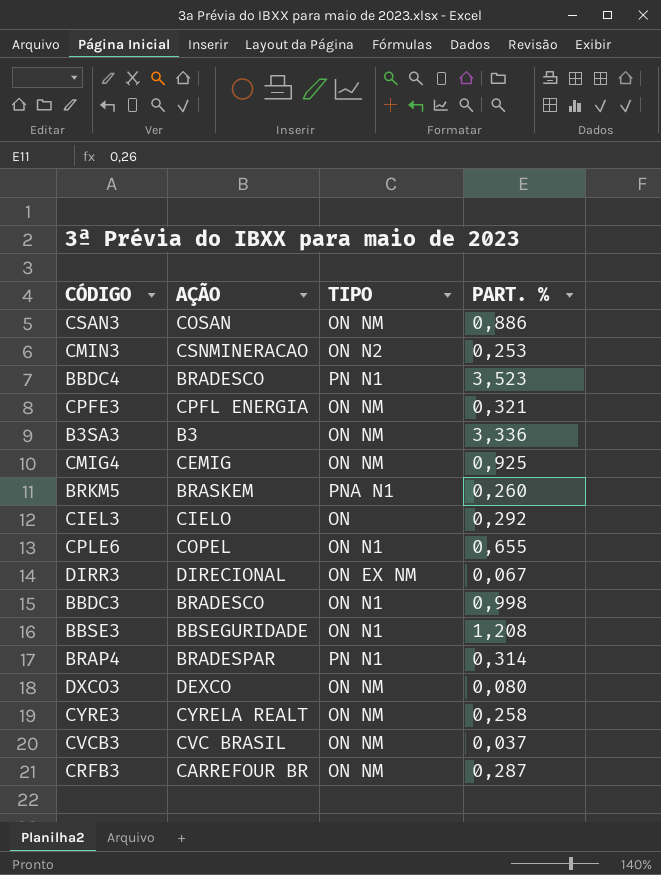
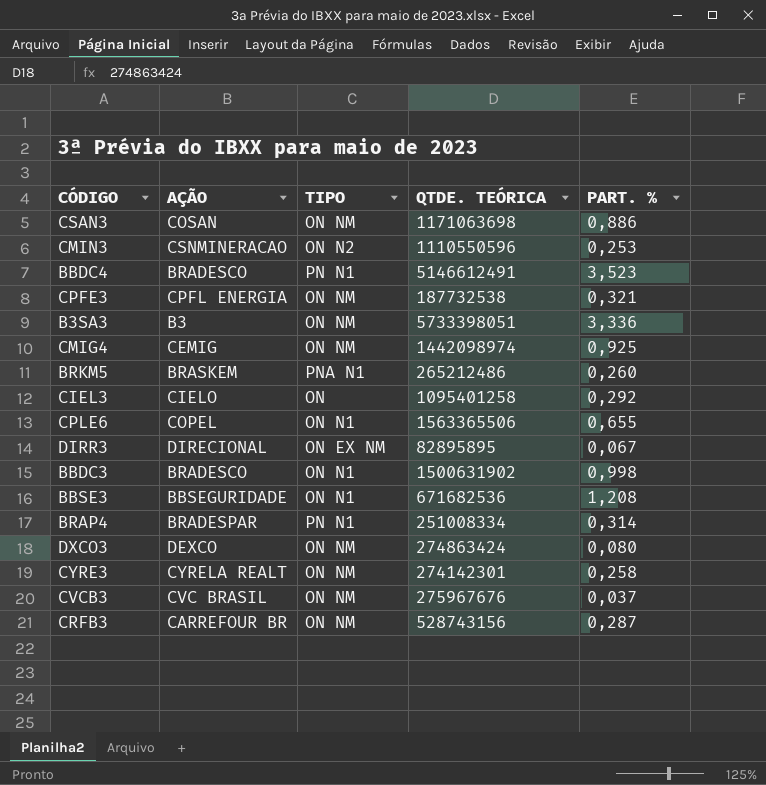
column QTDE. TEÓRICA | position: none -> 4

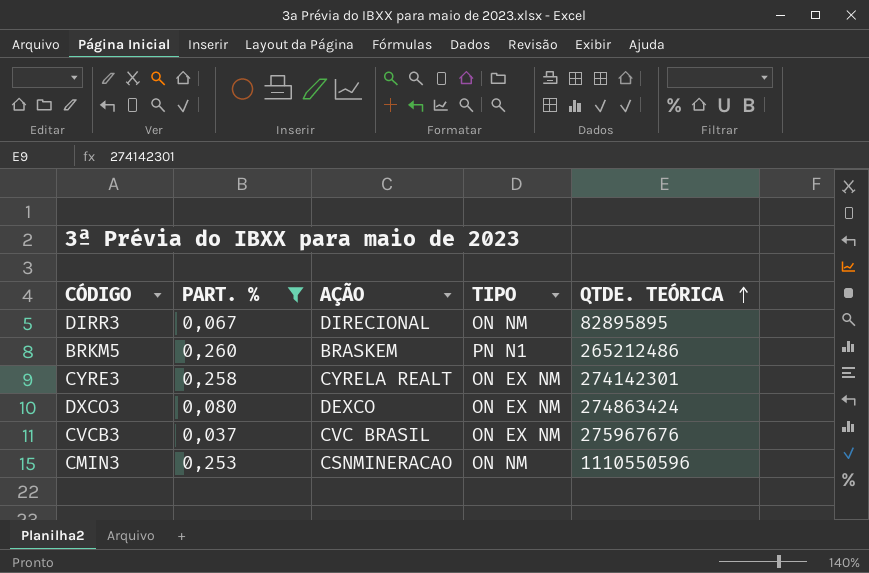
filter: none -> PART. % <= 0,260
row order: none -> QTDE. TEÓRICA ascending
column PART. % | position: 5 -> 2
DIRR3 | TIPO: ON EX NM -> ON NM
BRKM5 | TIPO: PNA N1 -> PN N1
CYRE3 | TIPO: ON NM -> ON EX NM
DXCO3 | TIPO: ON NM -> ON EX NM
CVCB3 | TIPO: ON NM -> ON EX NM
CMIN3 | TIPO: ON N2 -> ON NM

